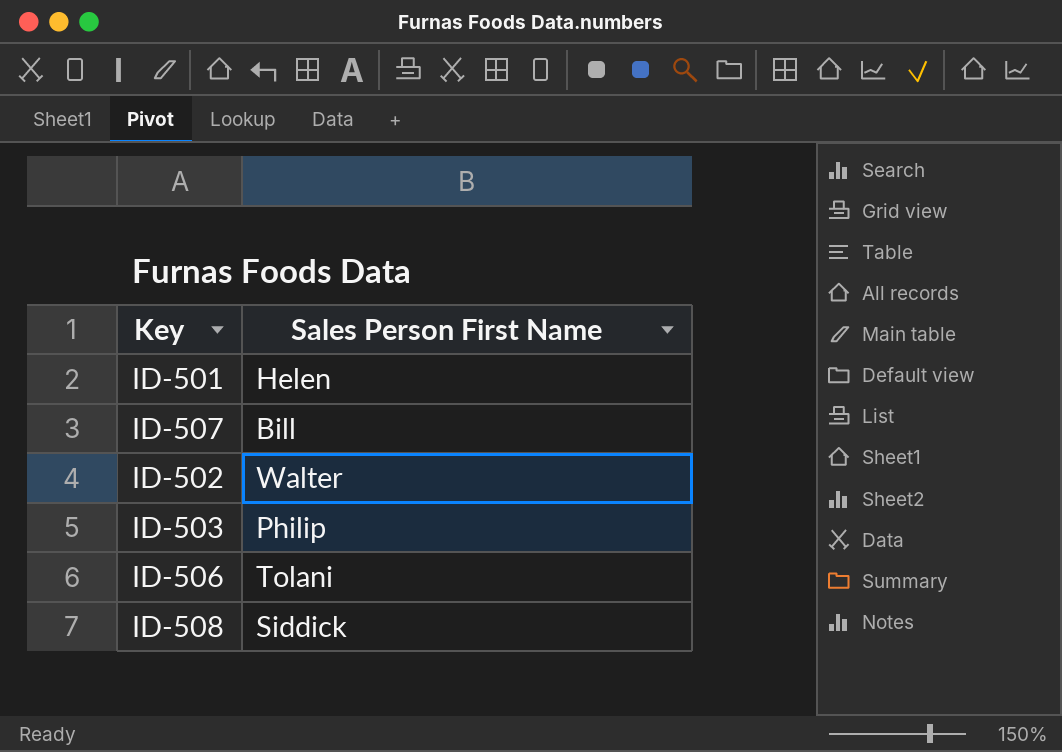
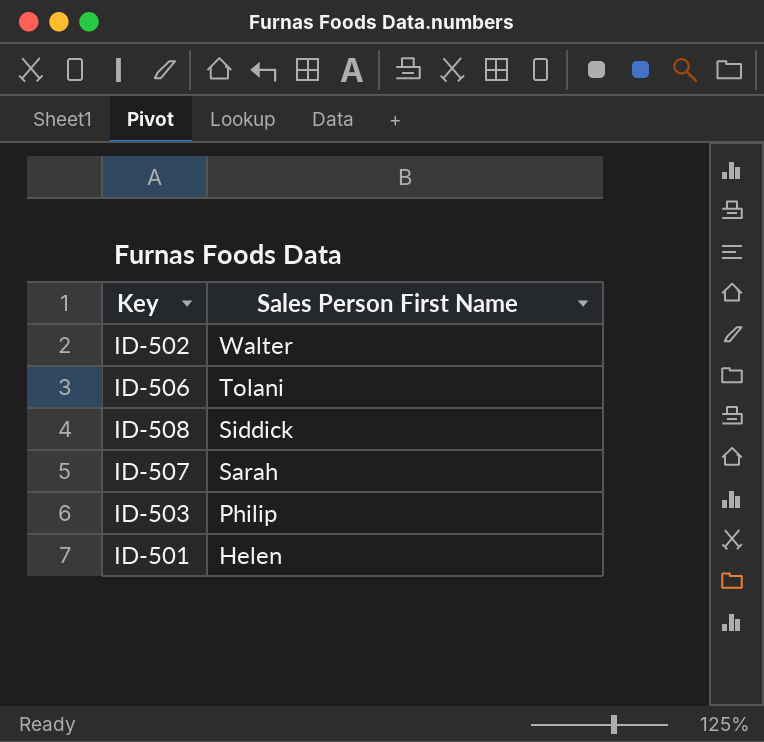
row order: none -> Sales Person First Name descending
ID-507 | Sales Person First Name: Bill -> Sarah

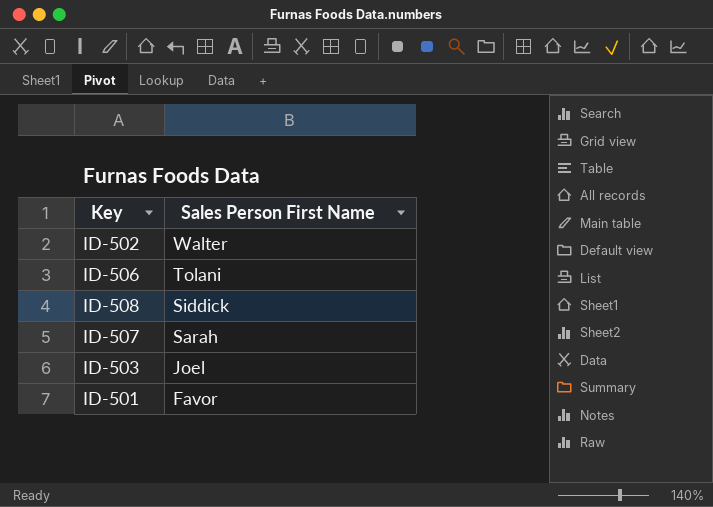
ID-503 | Sales Person First Name: Philip -> Joel
ID-501 | Sales Person First Name: Helen -> Favor

